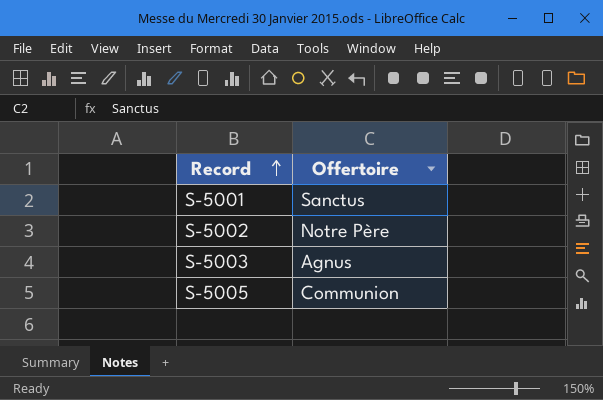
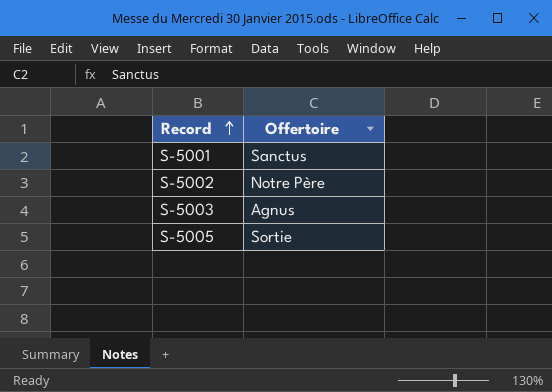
S-5005 | Offertoire: Communion -> Sortie

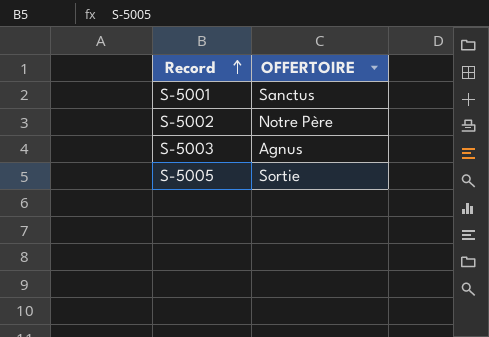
column name: Offertoire -> OFFERTOIRE

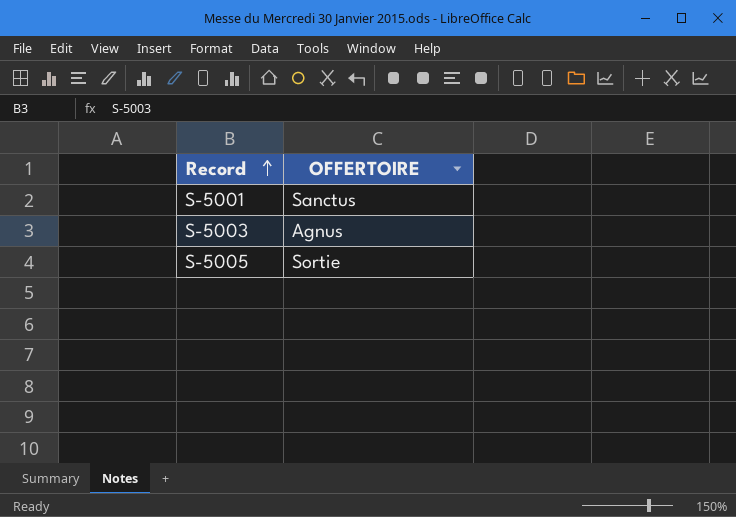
row S-5002: Notre Père -> none

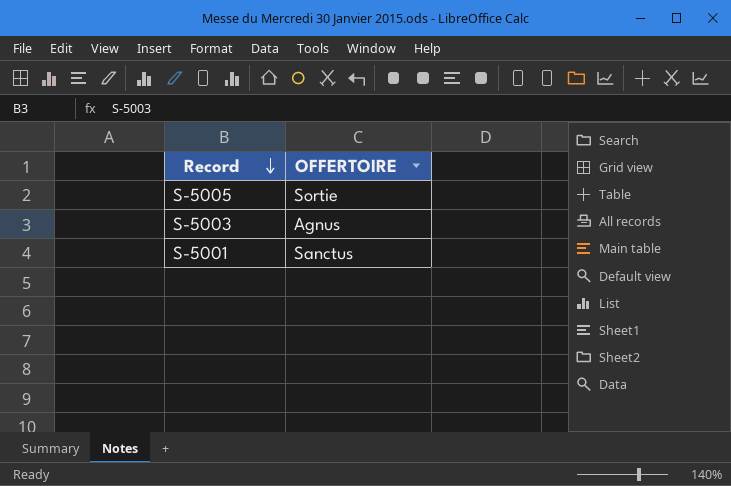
row order: Record ascending -> Record descending

